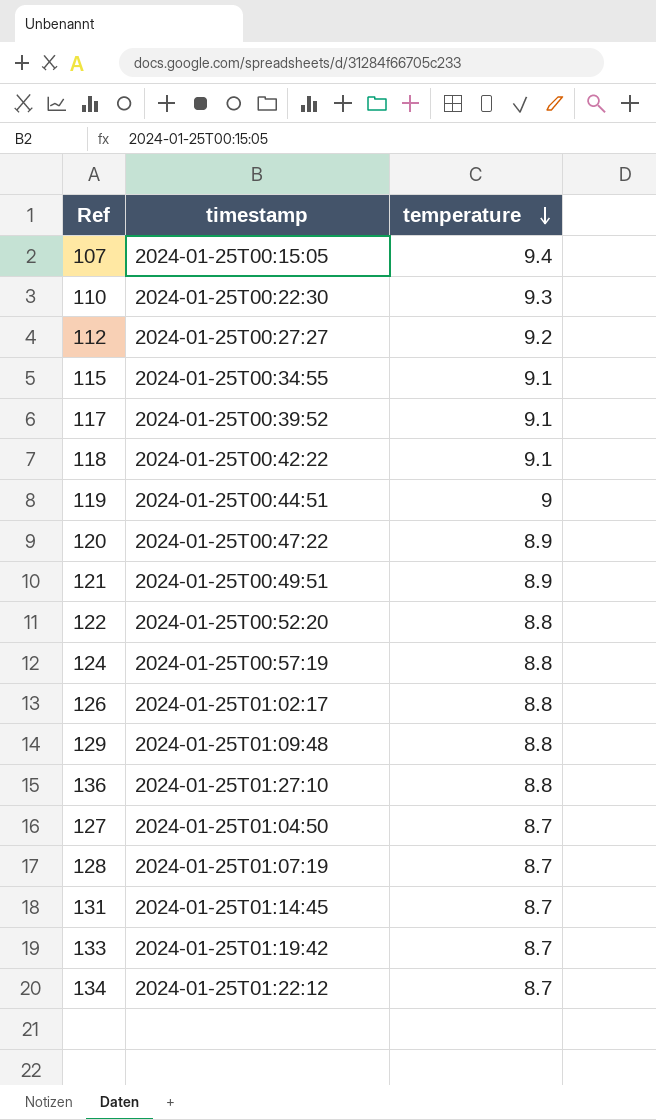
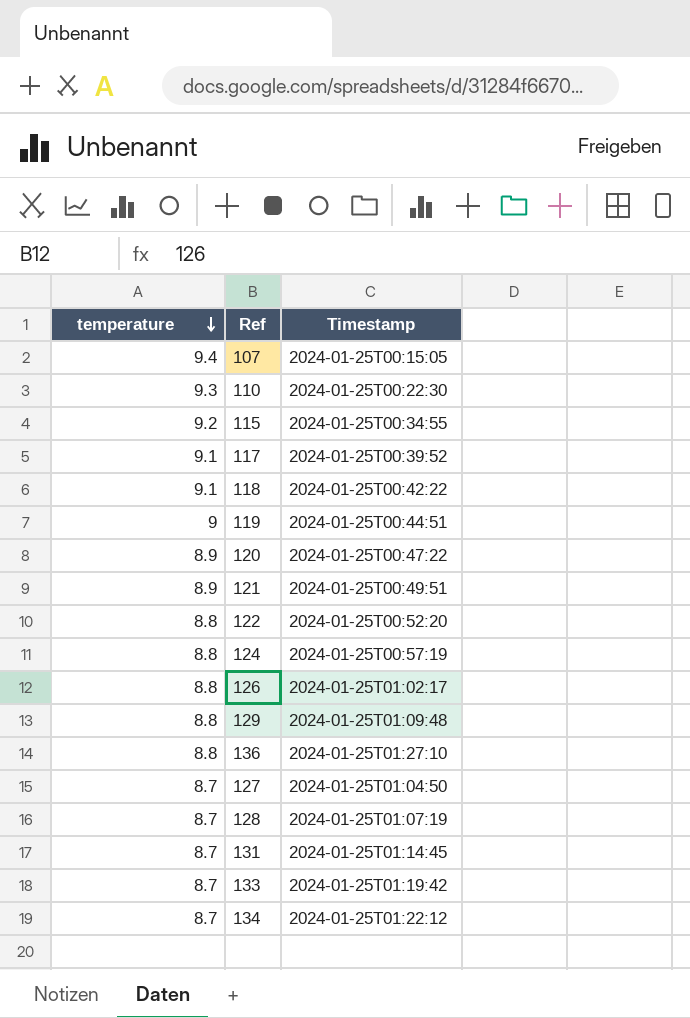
column temperature | position: 3 -> 1
column name: timestamp -> Timestamp
row 112: 2024-01-25T00:27:27 | 9.2 -> none
115 | temperature: 9.1 -> 9.2

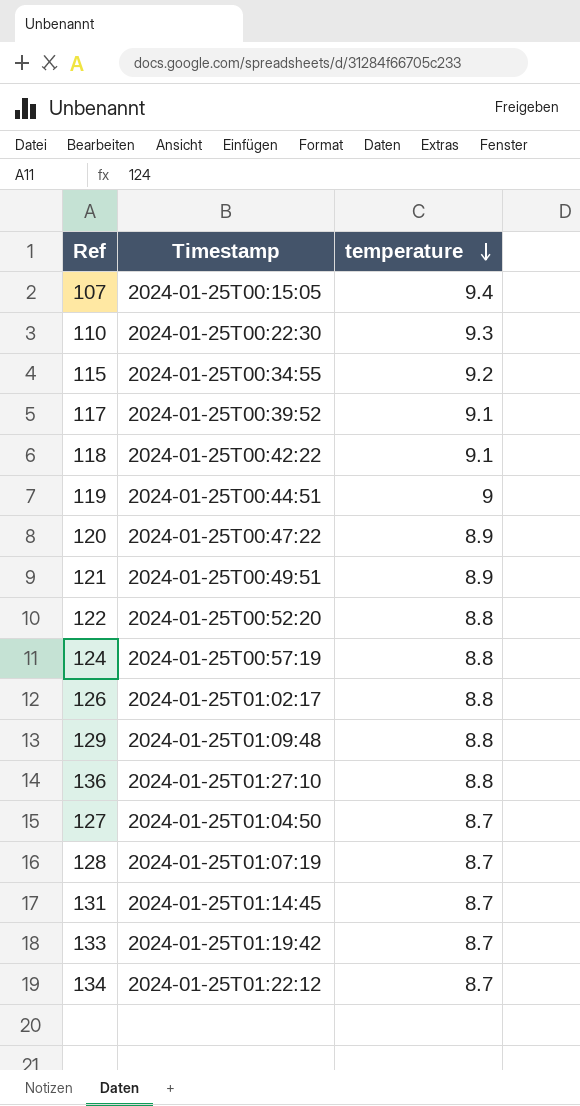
column temperature | position: 1 -> 3

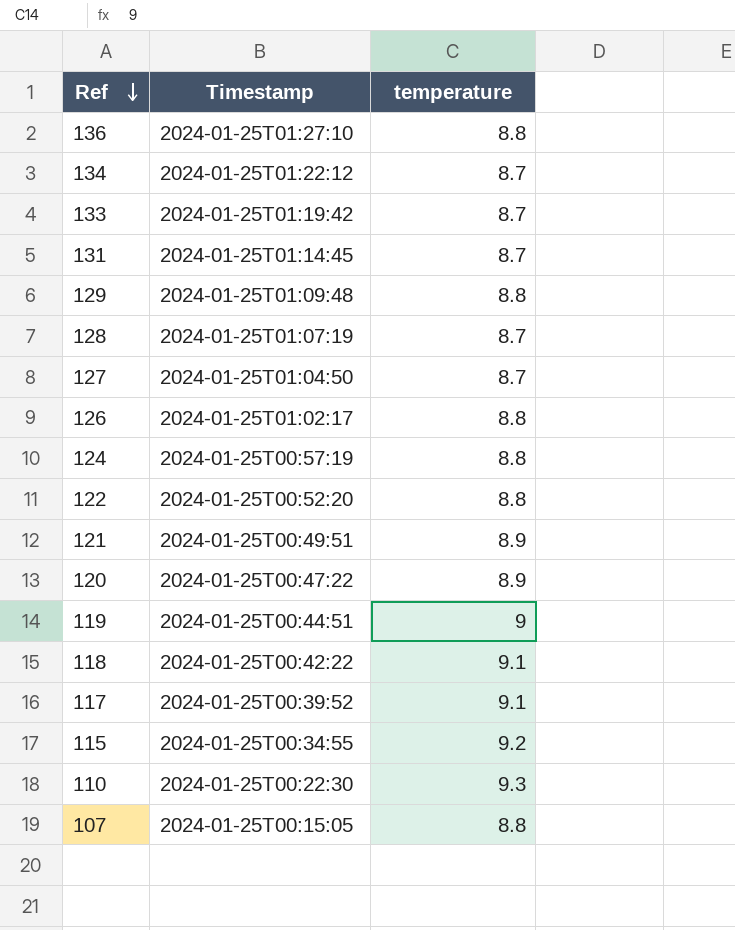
row order: temperature descending -> Ref descending
107 | temperature: 9.4 -> 8.8

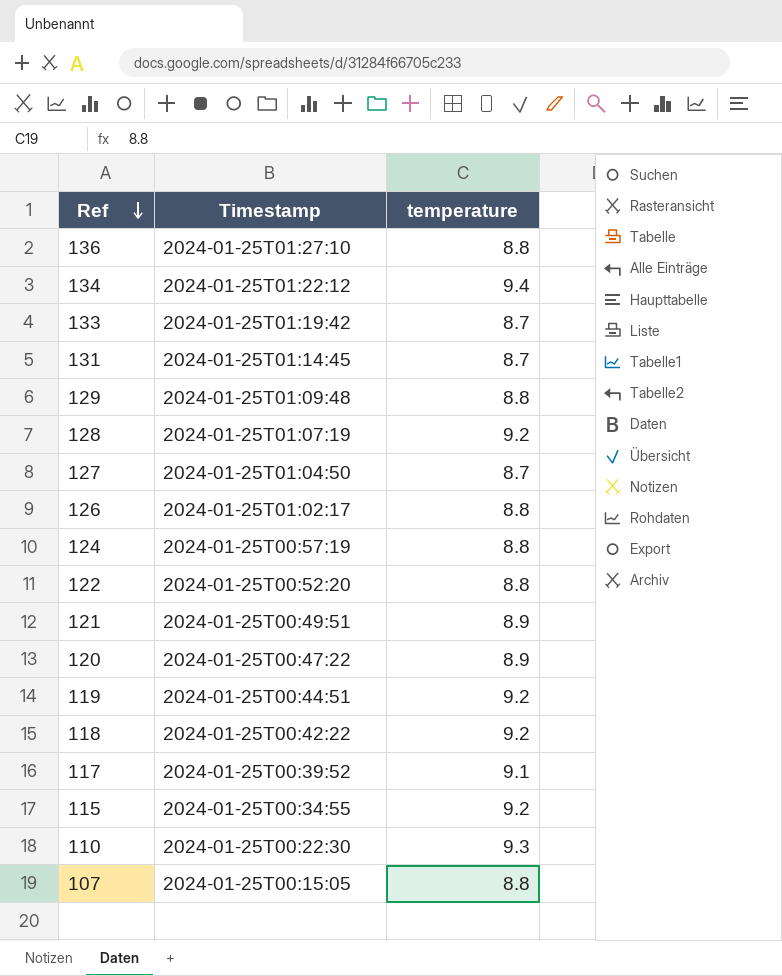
134 | temperature: 8.7 -> 9.4
128 | temperature: 8.7 -> 9.2
119 | temperature: 9 -> 9.2
118 | temperature: 9.1 -> 9.2

